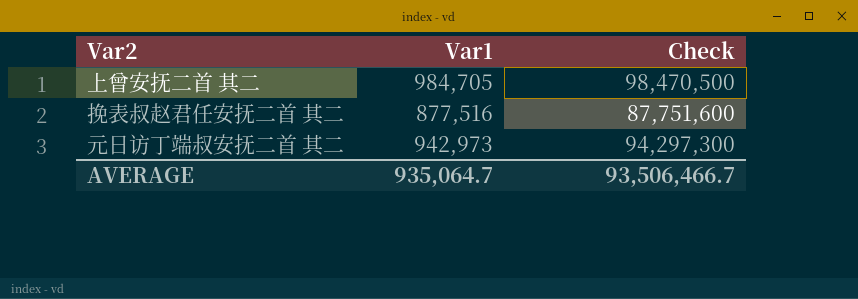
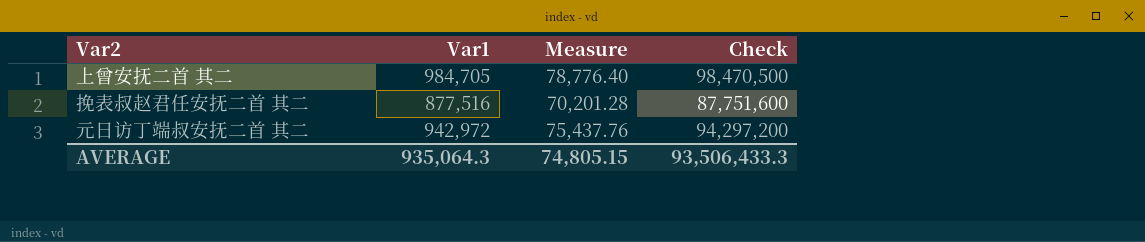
column Measure | formula: none -> [Var1] * 0.08
元日访丁端叔安抚二首 其二 | Var1: 942,973 -> 942,972
元日访丁端叔安抚二首 其二 | Check: 94,297,300 -> 94,297,200
AVERAGE | Var1: 935,064.7 -> 935,064.3
AVERAGE | Check: 93,506,466.7 -> 93,506,433.3

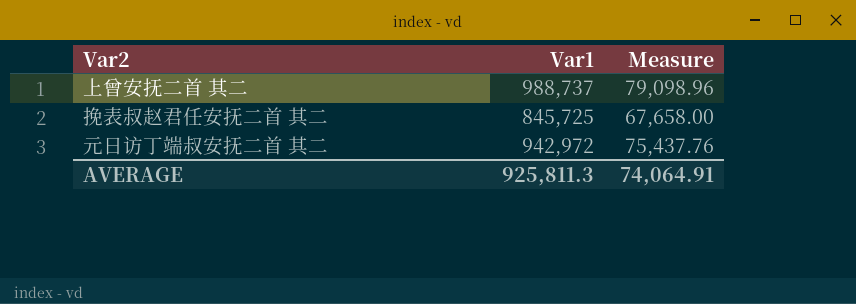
column Check | formula: [Var1] * 100 -> none
上曾安抚二首 其二 | Var1: 984,705 -> 988,737
上曾安抚二首 其二 | Measure: 78,776.40 -> 79,098.96
挽表叔赵君任安抚二首 其二 | Var1: 877,516 -> 845,725
挽表叔赵君任安抚二首 其二 | Measure: 70,201.28 -> 67,658.00
AVERAGE | Var1: 935,064.3 -> 925,811.3
AVERAGE | Measure: 74,805.15 -> 74,064.91

